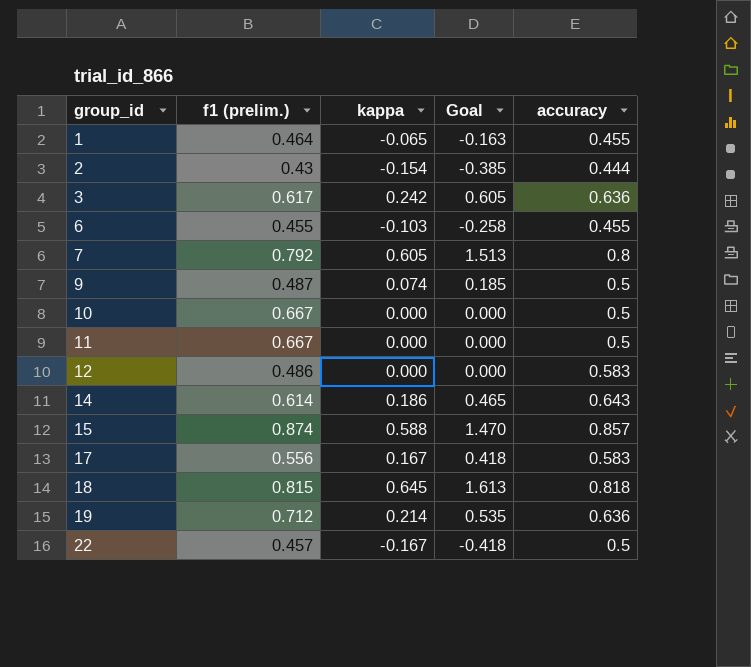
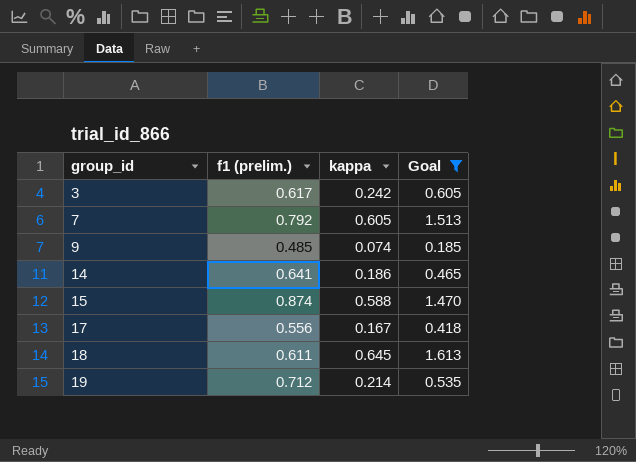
filter: none -> Goal >= 0.185
column accuracy | position: 5 -> none
9 | f1 (prelim.): 0.487 -> 0.485
14 | f1 (prelim.): 0.614 -> 0.641
18 | f1 (prelim.): 0.815 -> 0.611

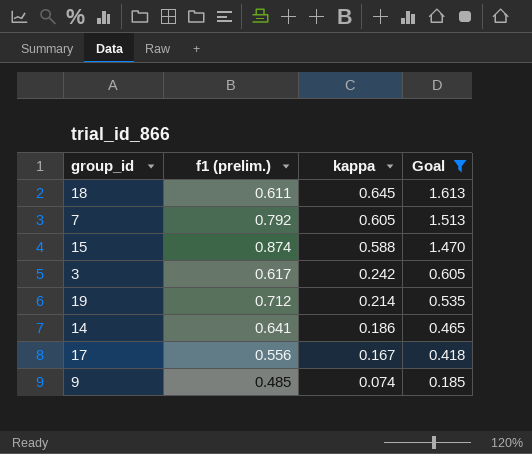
row order: group_id ascending -> kappa descending

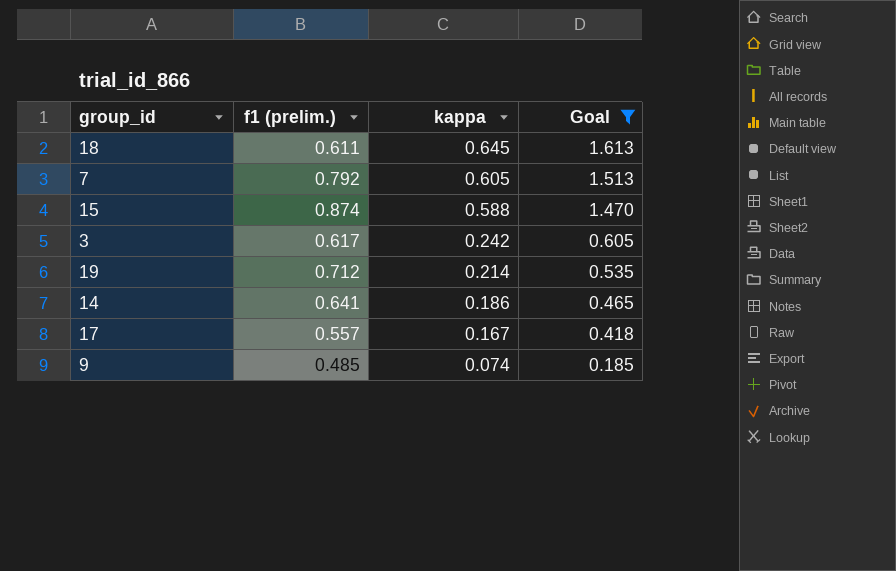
17 | f1 (prelim.): 0.556 -> 0.557

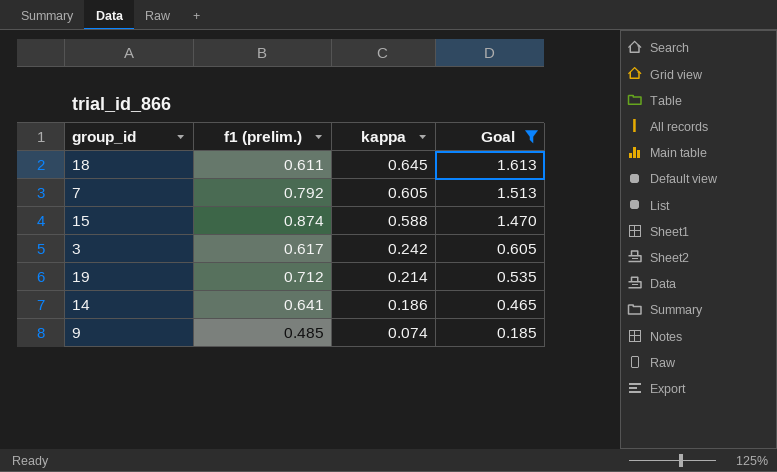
row 17: 0.557 | 0.167 | 0.418 -> none

